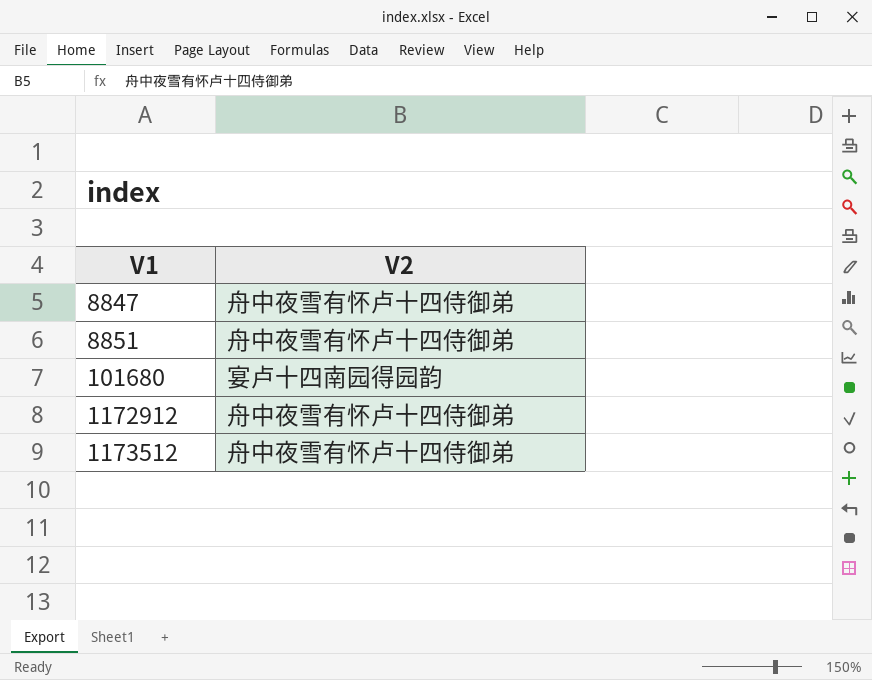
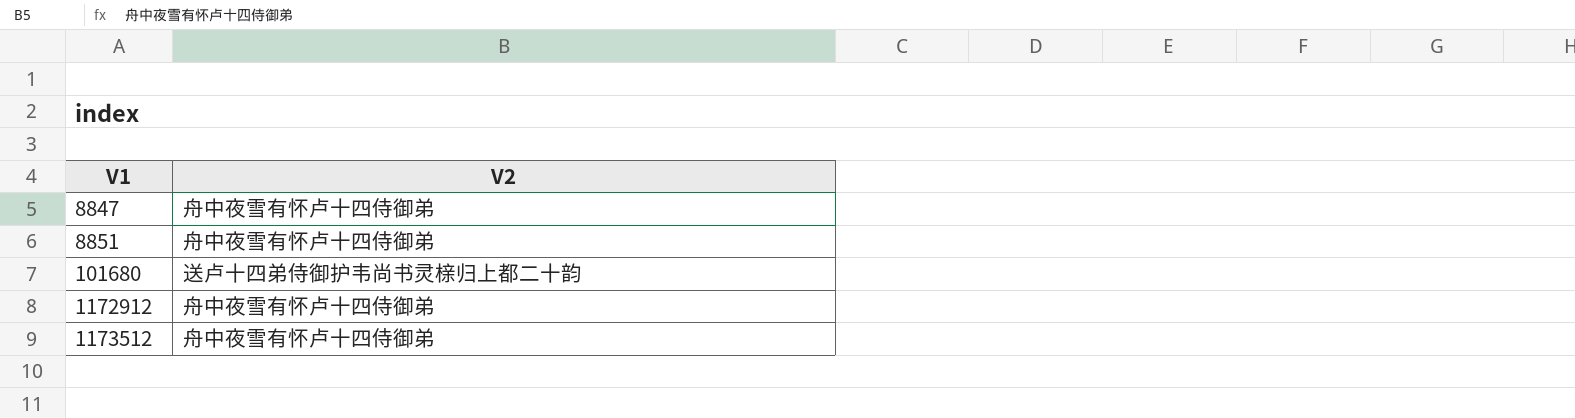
101680 | V2: 宴卢十四南园得园韵 -> 送卢十四弟侍御护韦尚书灵榇归上都二十韵

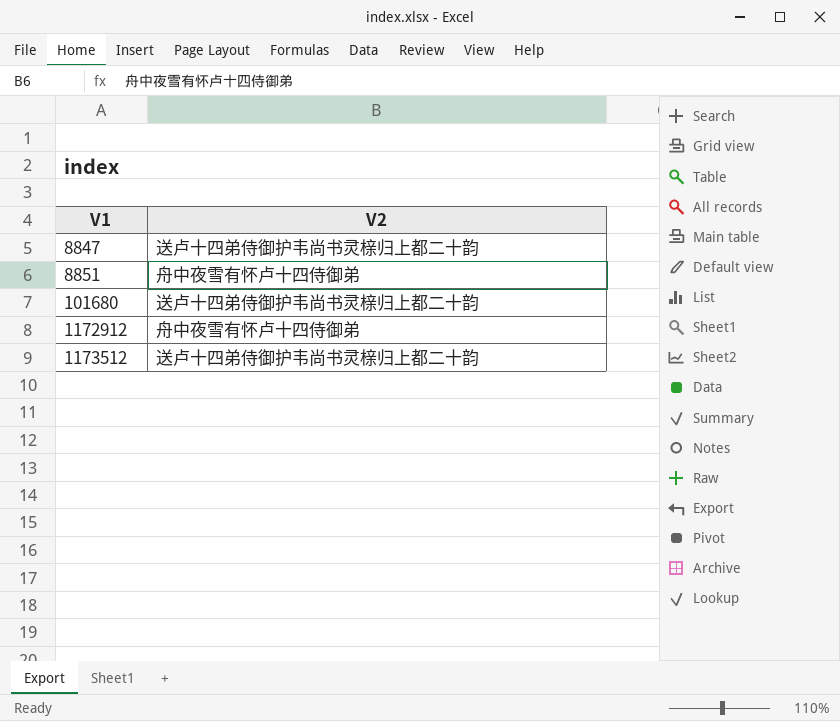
8847 | V2: 舟中夜雪有怀卢十四侍御弟 -> 送卢十四弟侍御护韦尚书灵榇归上都二十韵
1173512 | V2: 舟中夜雪有怀卢十四侍御弟 -> 送卢十四弟侍御护韦尚书灵榇归上都二十韵

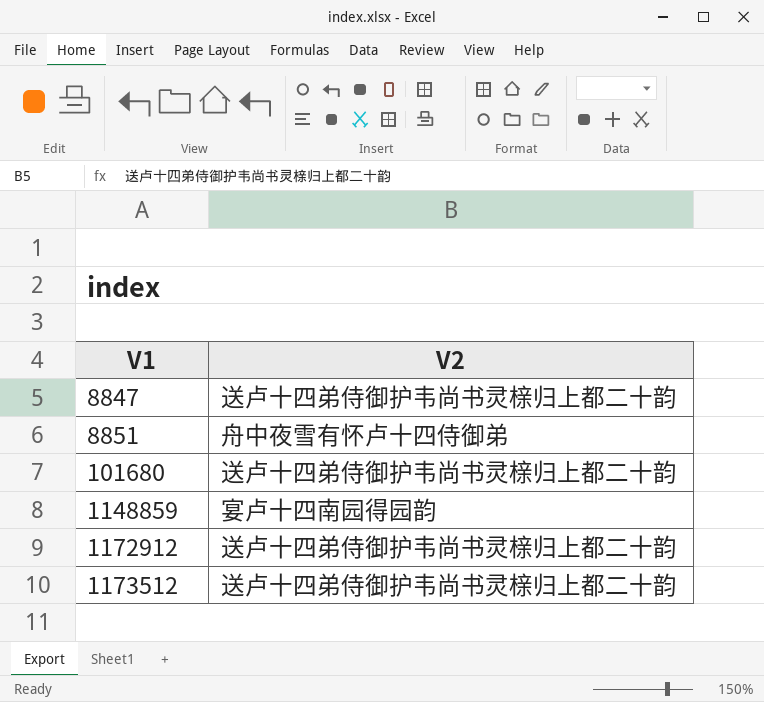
row 1148859: none -> 宴卢十四南园得园韵
1172912 | V2: 舟中夜雪有怀卢十四侍御弟 -> 送卢十四弟侍御护韦尚书灵榇归上都二十韵

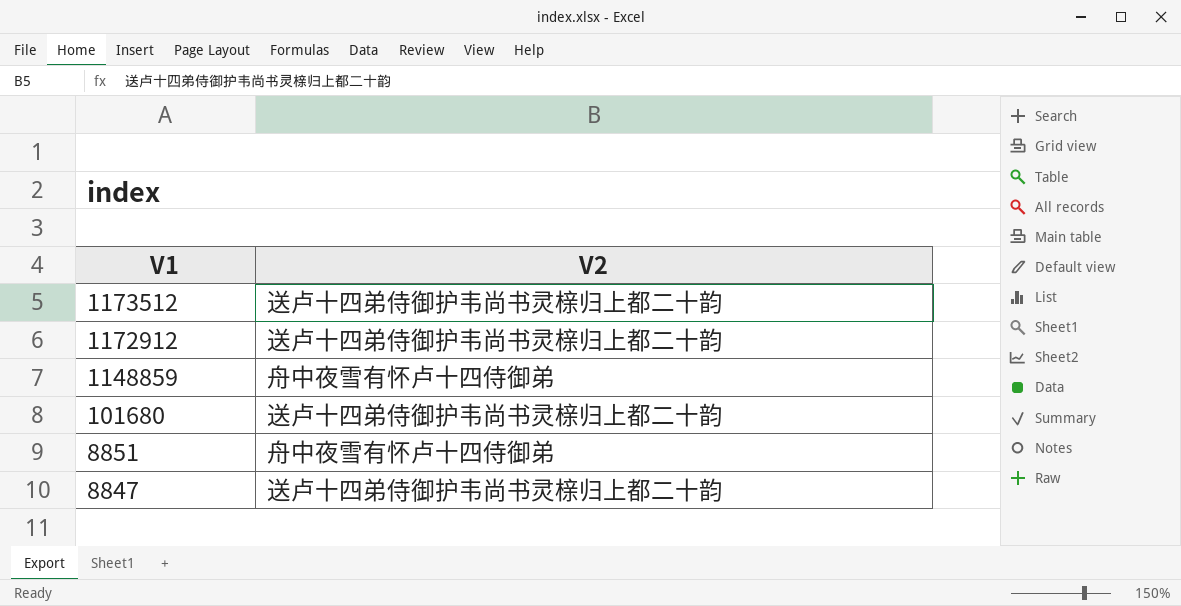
row order: V1 ascending -> V1 descending
1148859 | V2: 宴卢十四南园得园韵 -> 舟中夜雪有怀卢十四侍御弟

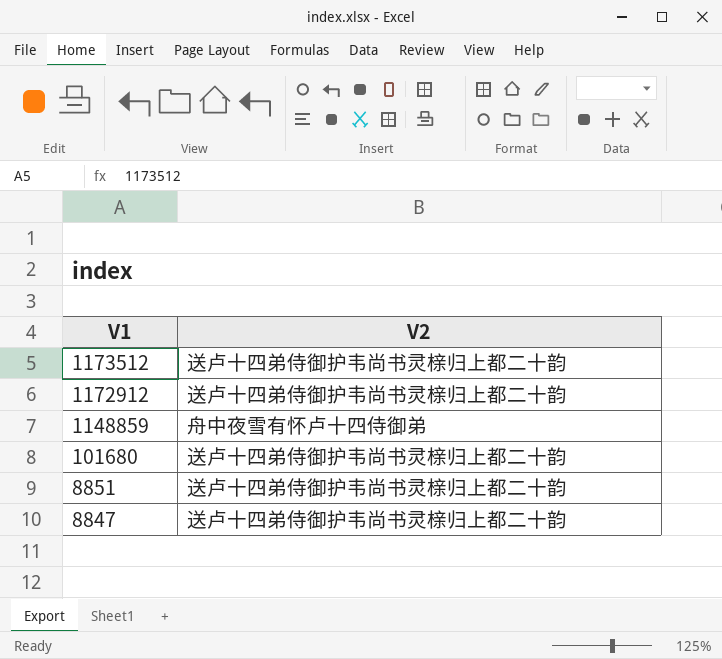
8851 | V2: 舟中夜雪有怀卢十四侍御弟 -> 送卢十四弟侍御护韦尚书灵榇归上都二十韵

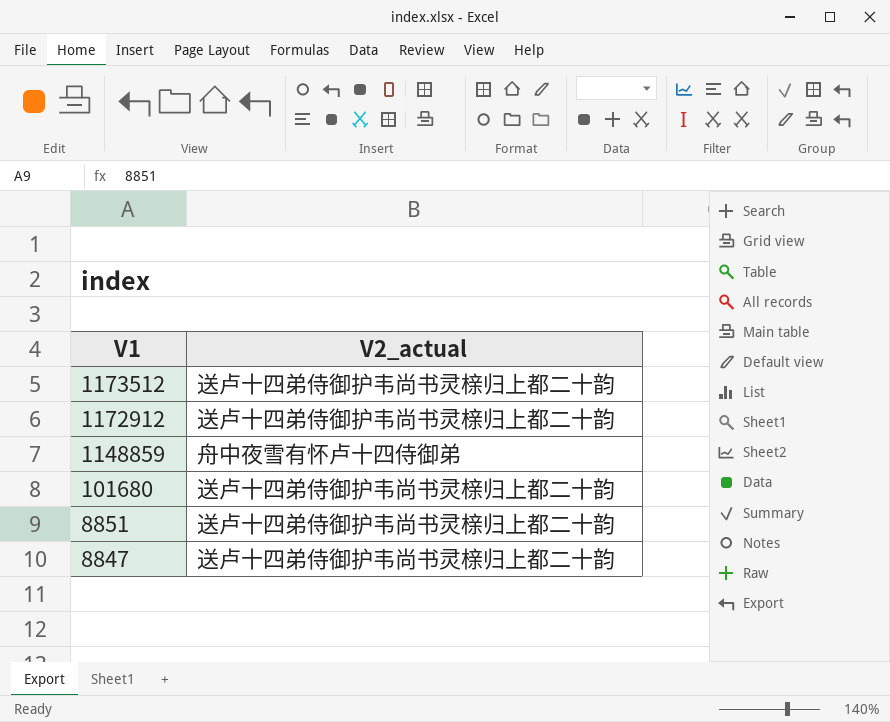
column name: V2 -> V2_actual

